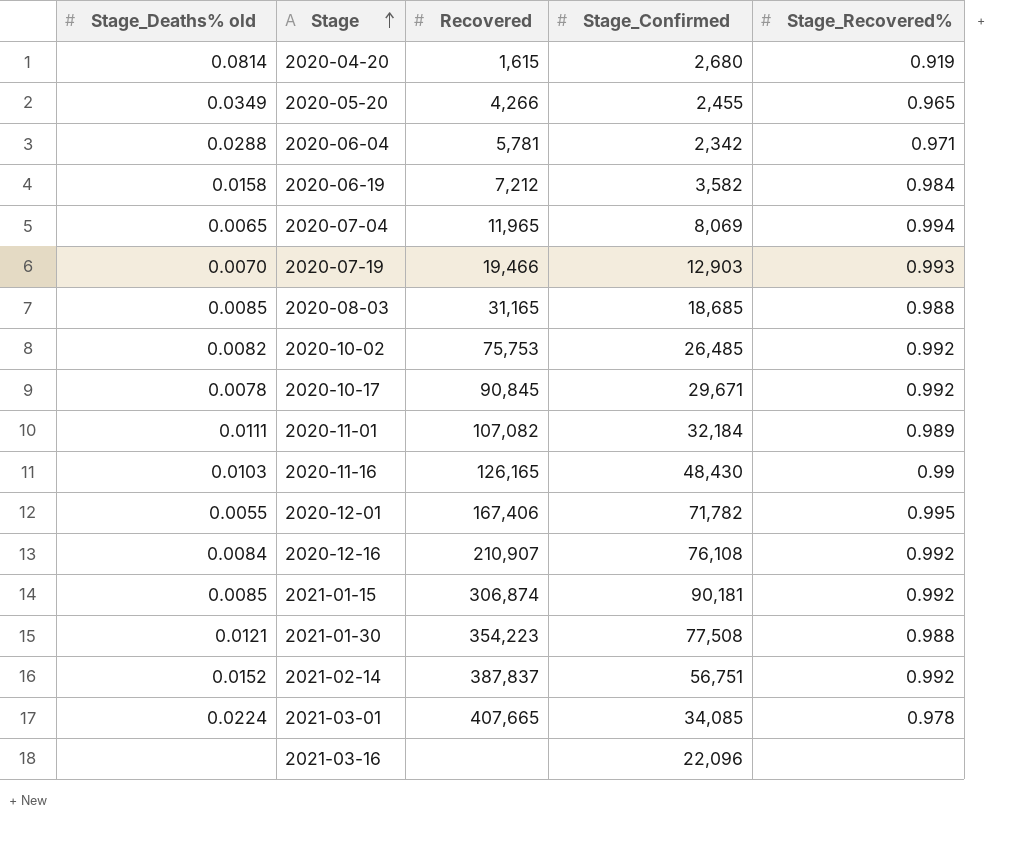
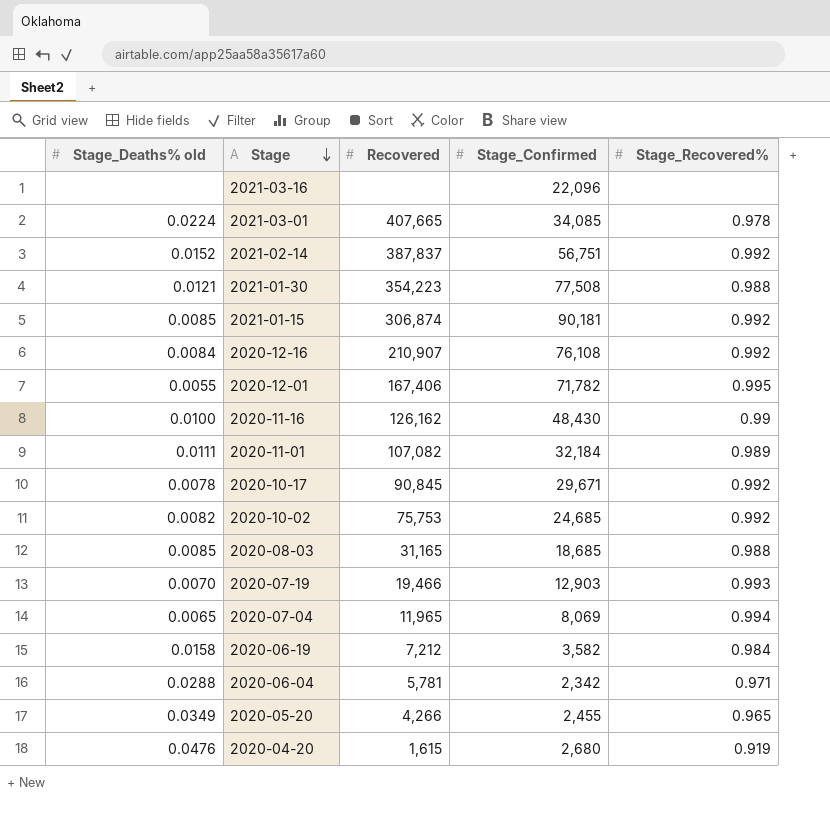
row order: Stage ascending -> Stage descending
2020-11-16 | Stage_Deaths% old: 0.0103 -> 0.0100
2020-11-16 | Recovered: 126,165 -> 126,162
2020-10-02 | Stage_Confirmed: 26,485 -> 24,685
2020-04-20 | Stage_Deaths% old: 0.0814 -> 0.0476

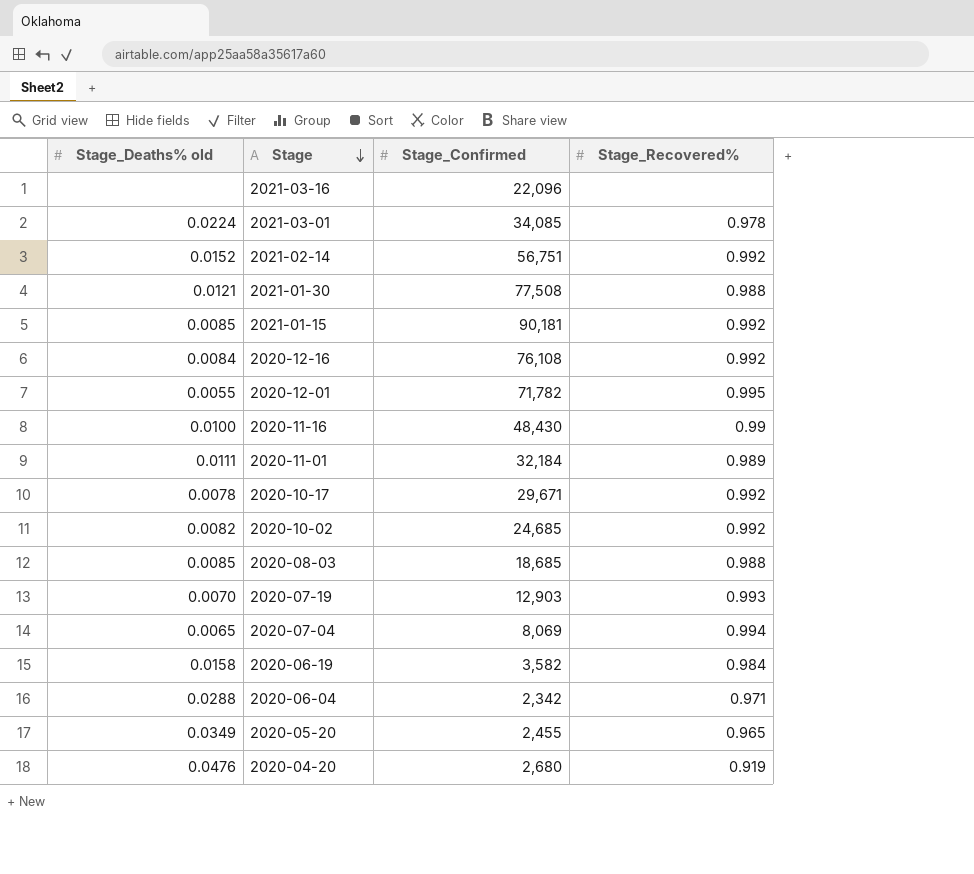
column Recovered | position: 3 -> none

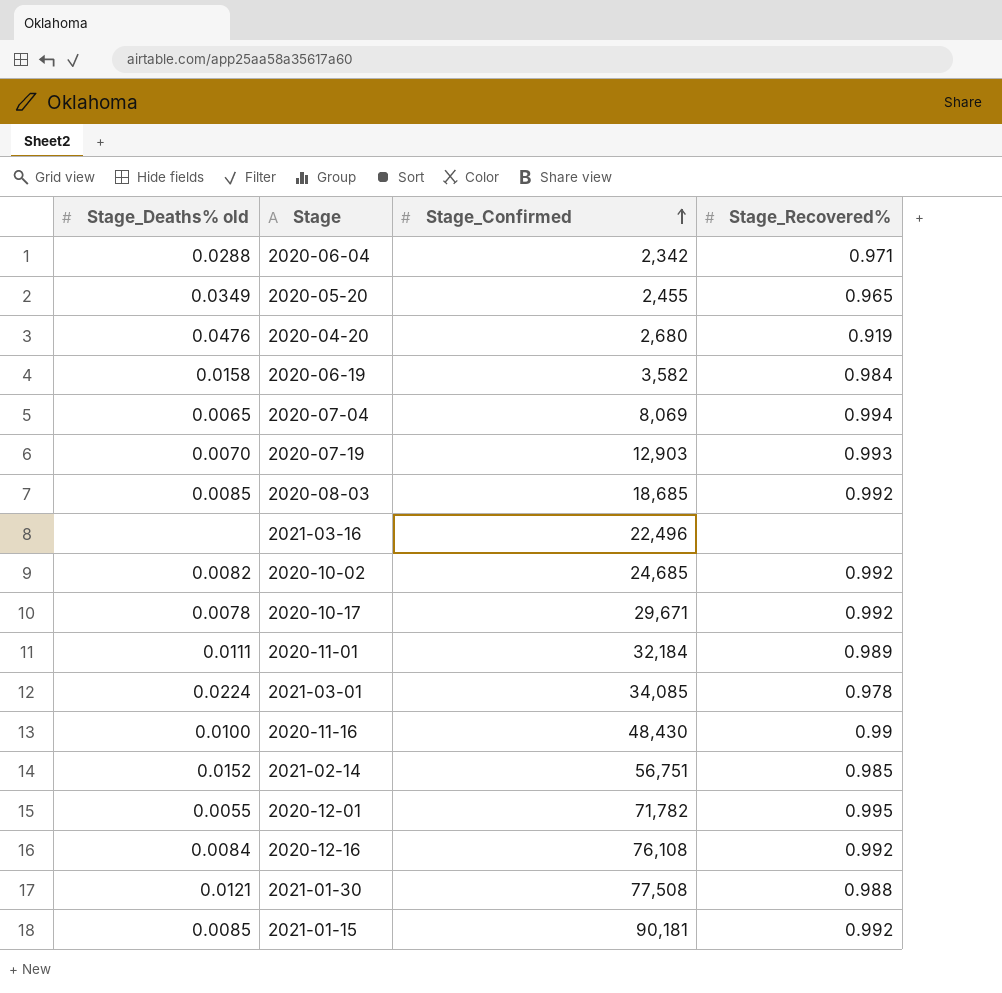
row order: Stage descending -> Stage_Confirmed ascending
2020-08-03 | Stage_Recovered%: 0.988 -> 0.992
2021-03-16 | Stage_Confirmed: 22,096 -> 22,496
2021-02-14 | Stage_Recovered%: 0.992 -> 0.985

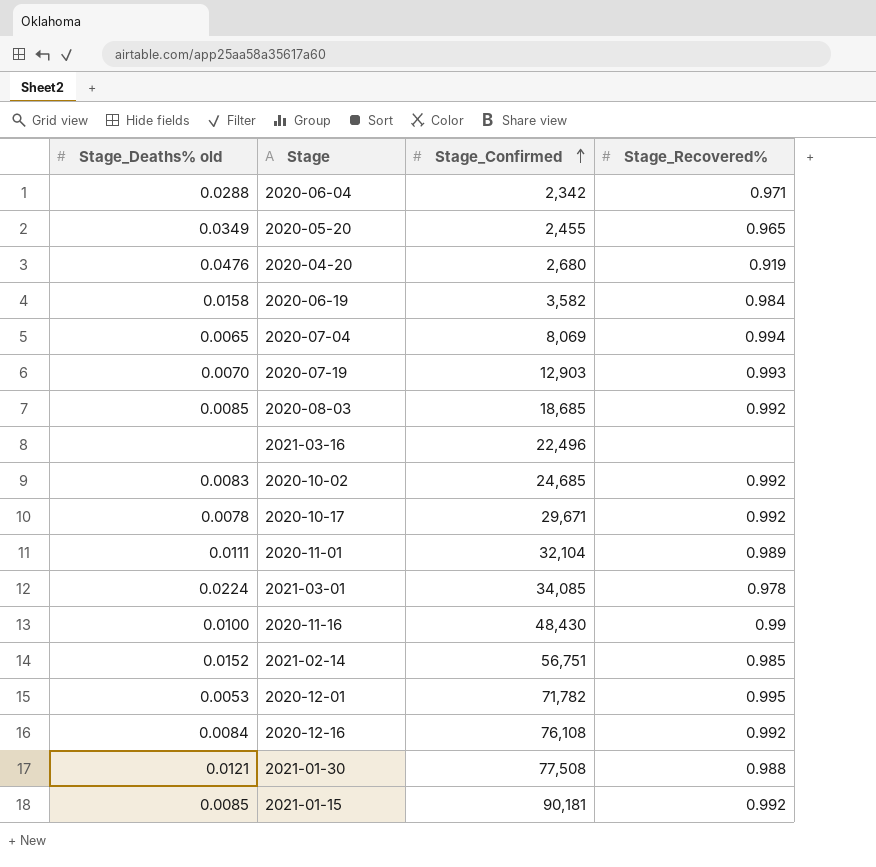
2020-10-02 | Stage_Deaths% old: 0.0082 -> 0.0083
2020-11-01 | Stage_Confirmed: 32,184 -> 32,104
2020-12-01 | Stage_Deaths% old: 0.0055 -> 0.0053

